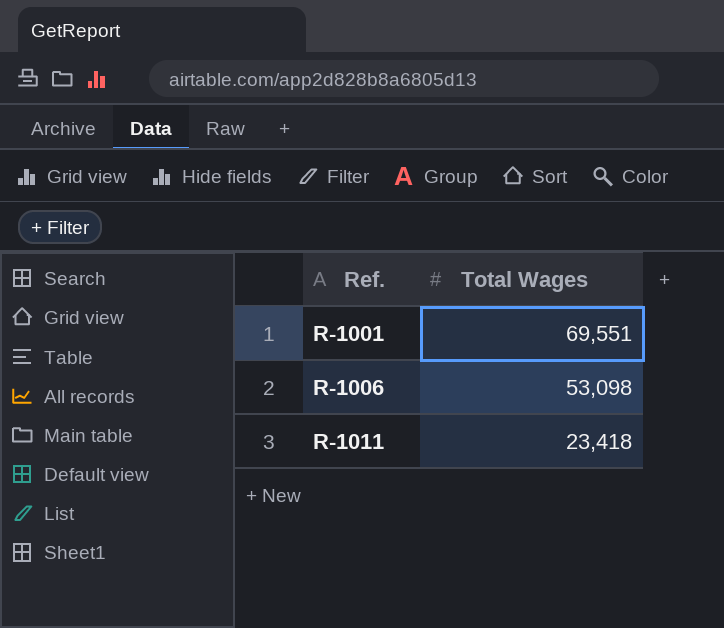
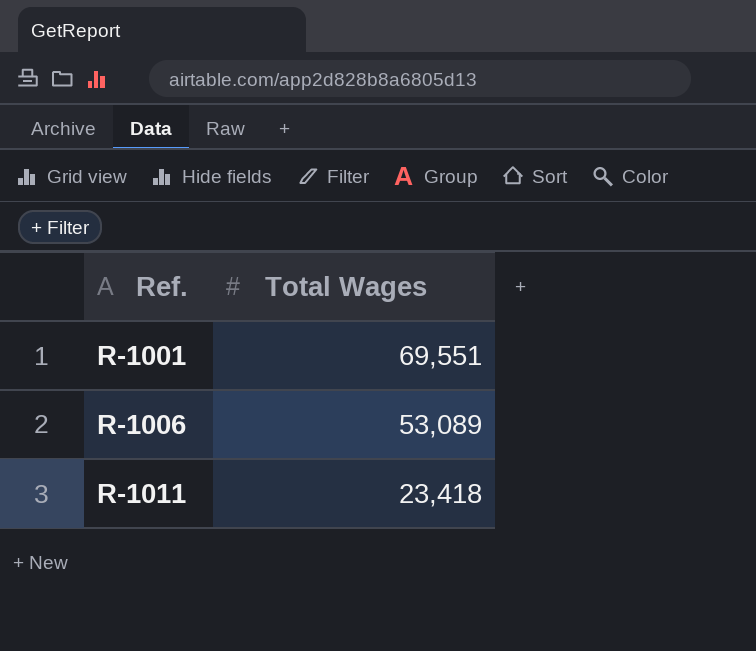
R-1006 | Total Wages: 53,098 -> 53,089

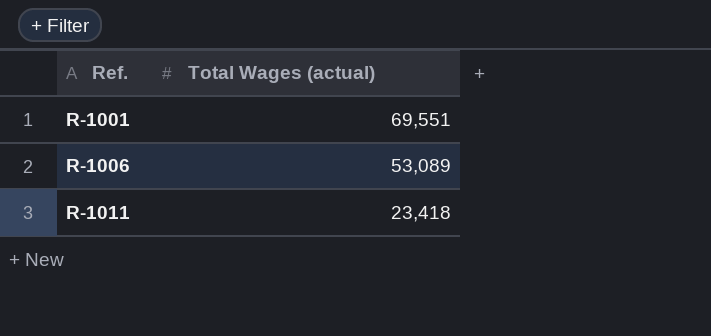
column name: Total Wages -> Total Wages (actual)

